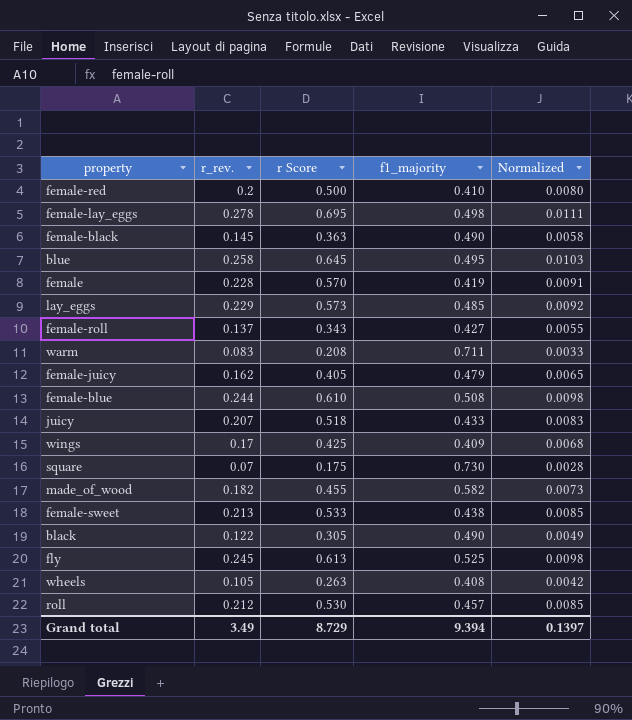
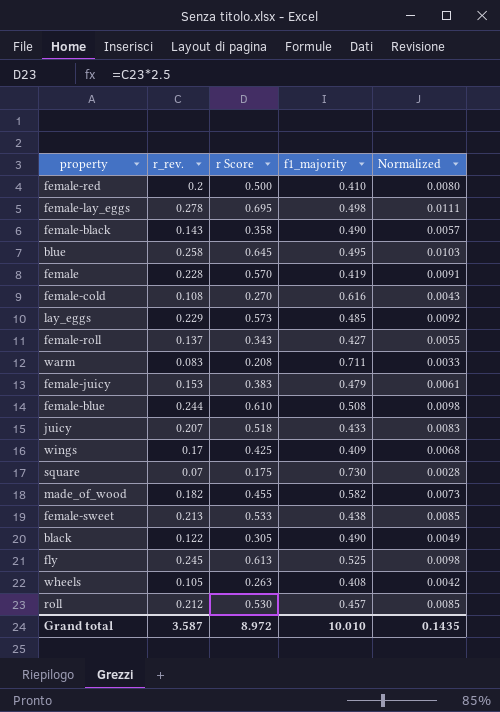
female-black | r_rev.: 0.145 -> 0.143
female-black | r Score: 0.363 -> 0.358
female-black | Normalized: 0.0058 -> 0.0057
row female-cold: none -> 0.108 | 0.270 | 0.616 | 0.0043
female-juicy | r_rev.: 0.162 -> 0.153
female-juicy | r Score: 0.405 -> 0.383
female-juicy | Normalized: 0.0065 -> 0.0061
Grand total | r_rev.: 3.49 -> 3.587
Grand total | r Score: 8.729 -> 8.972
Grand total | f1_majority: 9.394 -> 10.010
Grand total | Normalized: 0.1397 -> 0.1435

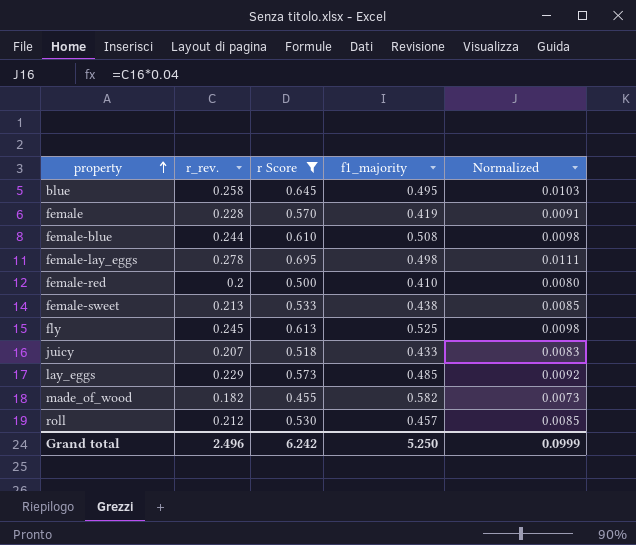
filter: none -> r Score >= 0.455
row order: none -> property ascending
Grand total | r_rev.: 3.587 -> 2.496
Grand total | r Score: 8.972 -> 6.242
Grand total | f1_majority: 10.010 -> 5.250
Grand total | Normalized: 0.1435 -> 0.0999

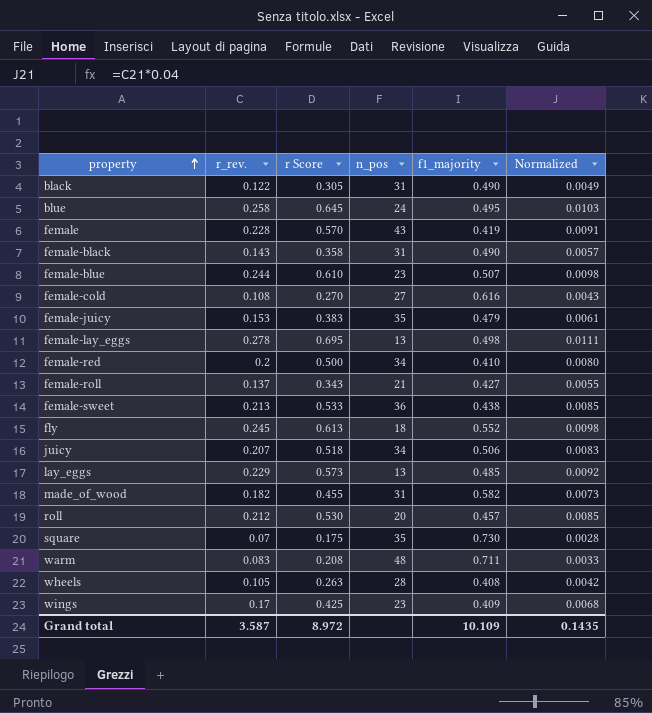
filter: r Score >= 0.455 -> none
column n_pos | position: none -> 4
female-blue | f1_majority: 0.508 -> 0.507
fly | f1_majority: 0.525 -> 0.552
juicy | f1_majority: 0.433 -> 0.506
Grand total | r_rev.: 2.496 -> 3.587
Grand total | r Score: 6.242 -> 8.972
Grand total | f1_majority: 5.250 -> 10.109
Grand total | Normalized: 0.0999 -> 0.1435

